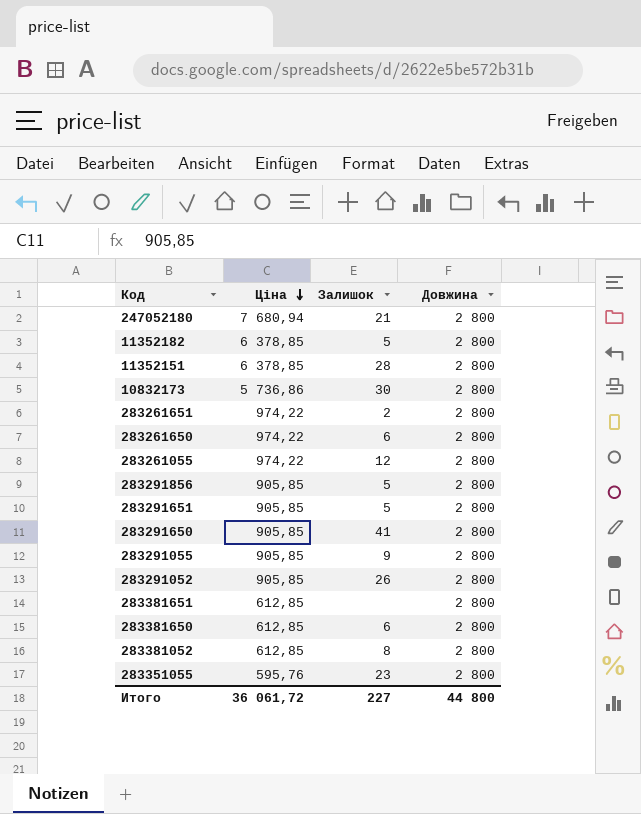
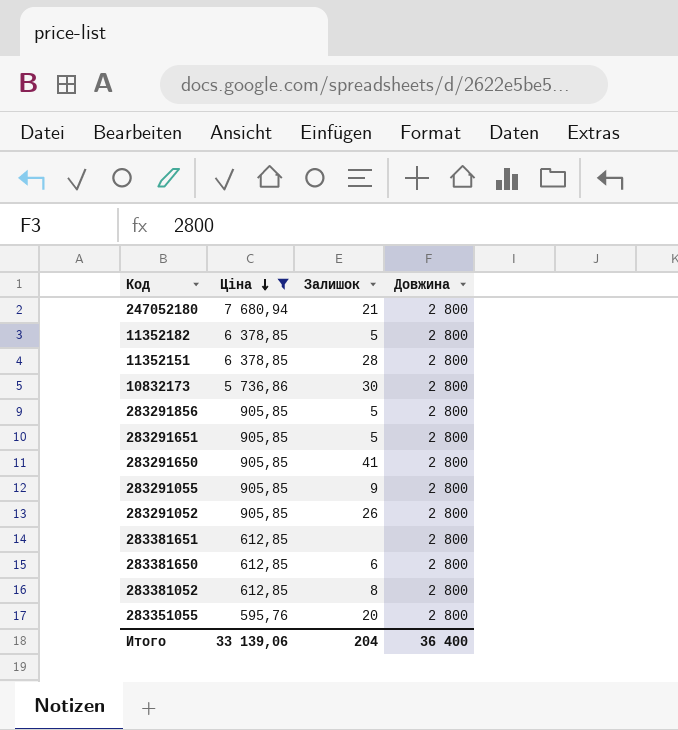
filter: none -> Ціна != 974,22
283351055 | Залишок: 23 -> 20
Итого | Ціна: 36 061,72 -> 33 139,06
Итого | Залишок: 227 -> 204
Итого | Довжина: 44 800 -> 36 400

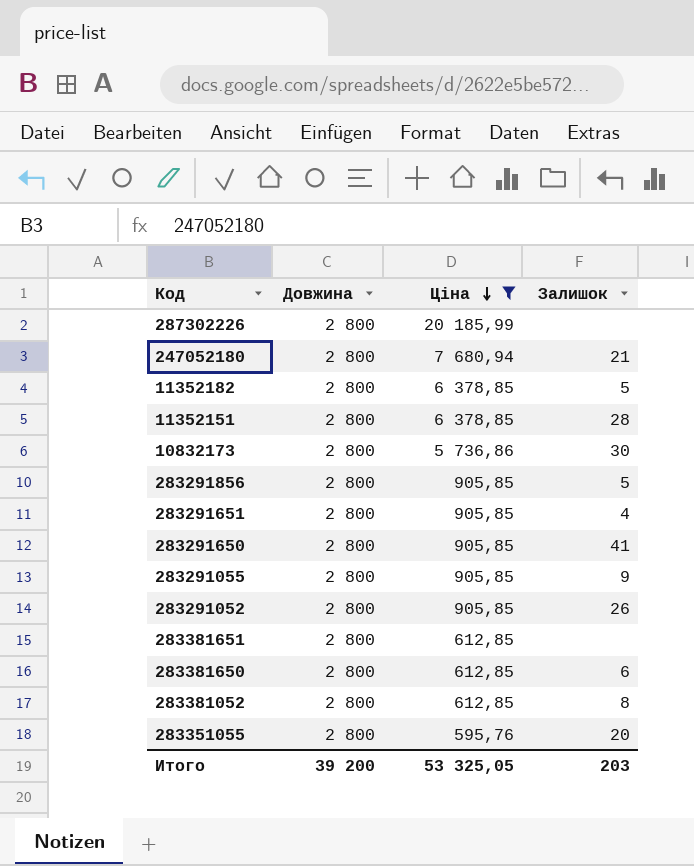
column Довжина | position: 4 -> 2
row 287302226: none -> 2 800 | 20 185,99 | none
283291651 | Залишок: 5 -> 4
Итого | Довжина: 36 400 -> 39 200
Итого | Ціна: 33 139,06 -> 53 325,05
Итого | Залишок: 204 -> 203

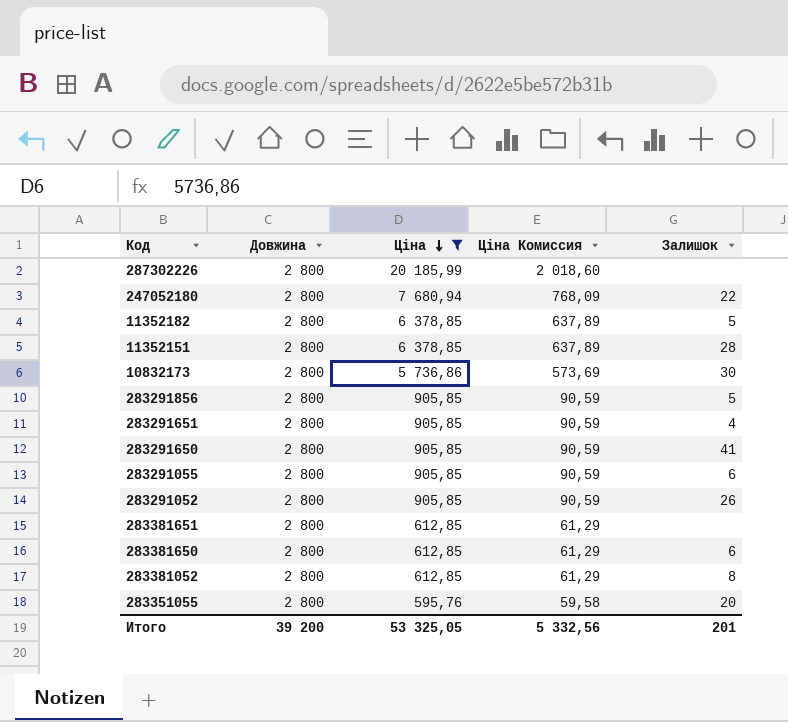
column Ціна Комиссия | formula: none -> [Ціна] * 0,1
247052180 | Залишок: 21 -> 22
283291055 | Залишок: 9 -> 6
Итого | Залишок: 203 -> 201

